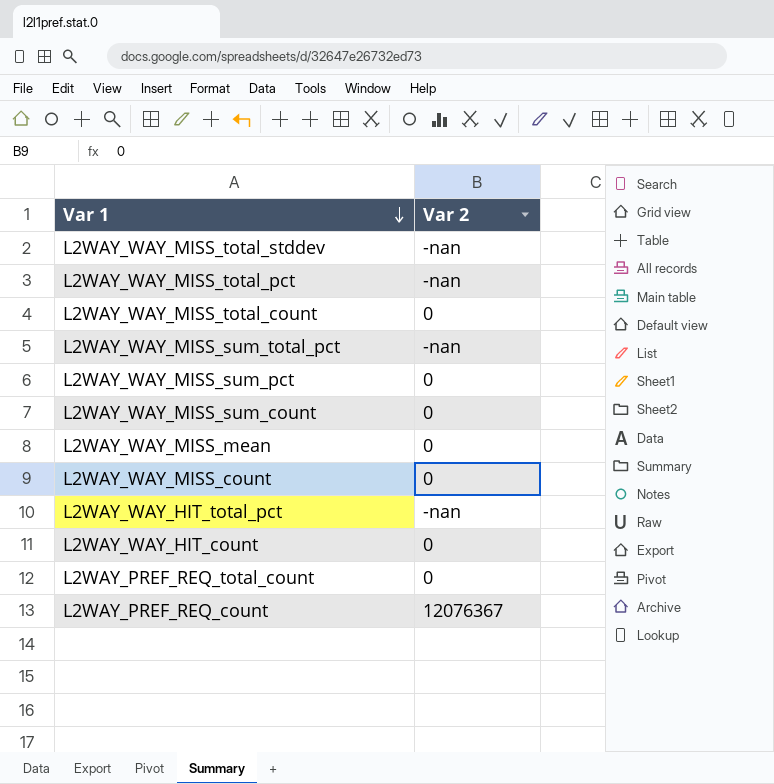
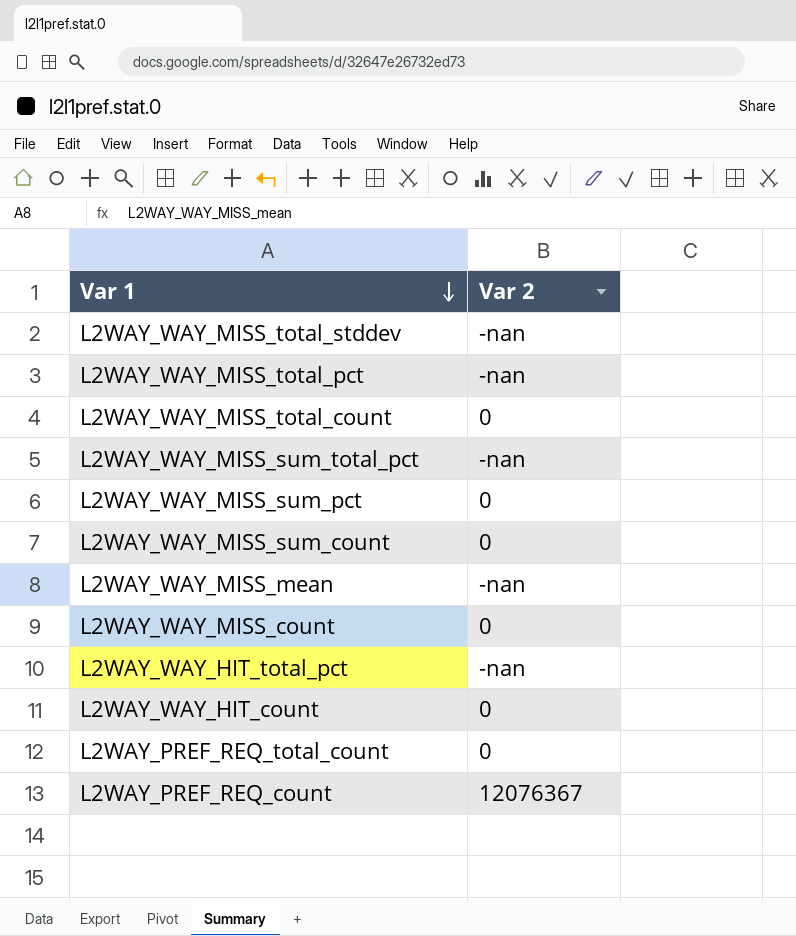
L2WAY_WAY_MISS_mean | Var 2: 0 -> -nan

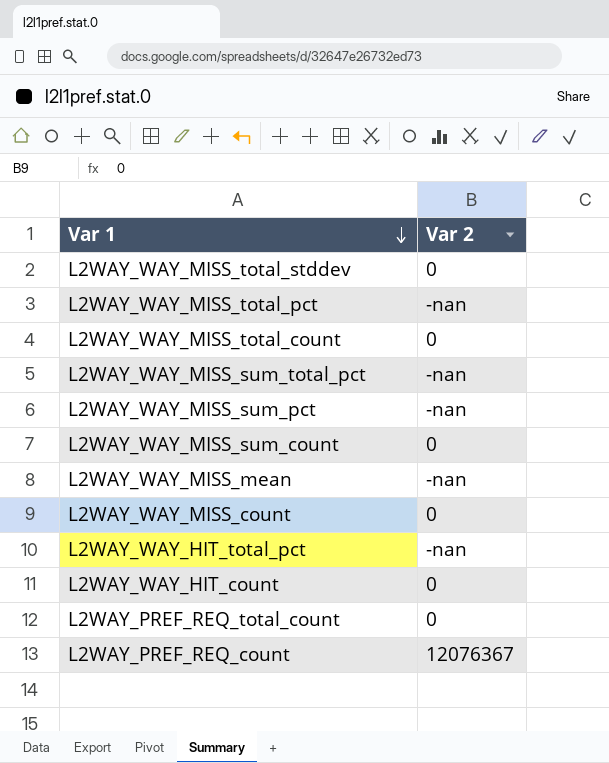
L2WAY_WAY_MISS_total_stddev | Var 2: -nan -> 0
L2WAY_WAY_MISS_sum_pct | Var 2: 0 -> -nan

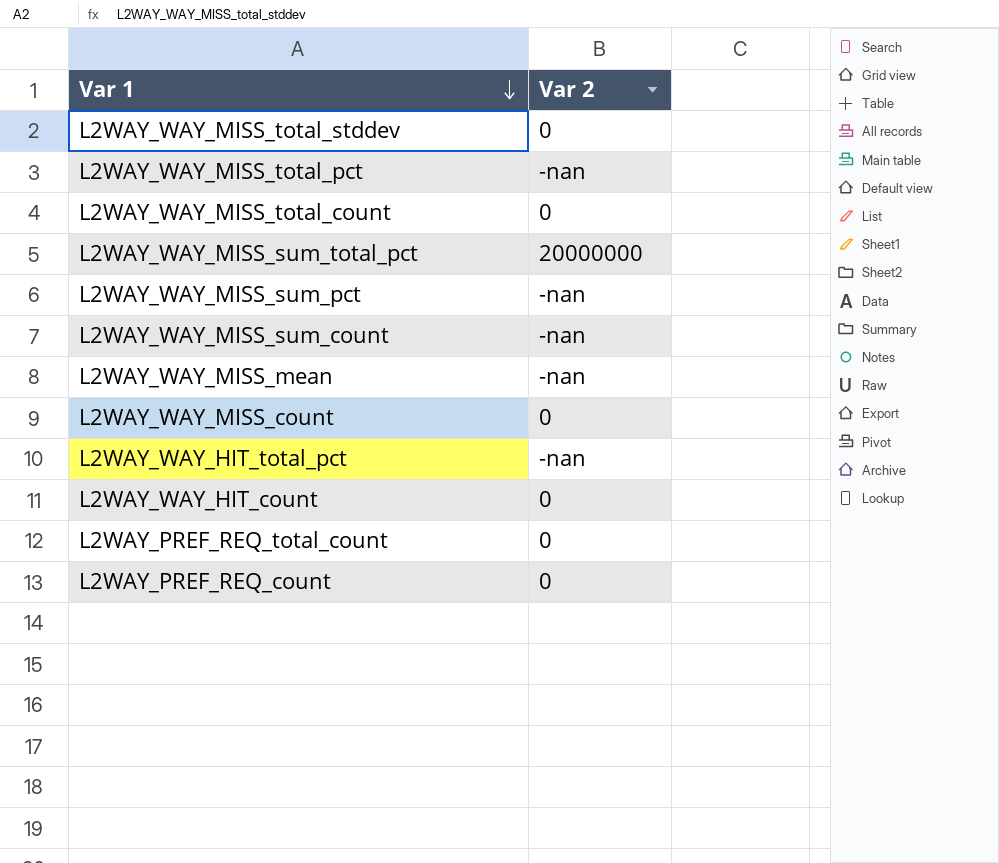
L2WAY_WAY_MISS_sum_total_pct | Var 2: -nan -> 20000000
L2WAY_WAY_MISS_sum_count | Var 2: 0 -> -nan
L2WAY_PREF_REQ_count | Var 2: 12076367 -> 0

